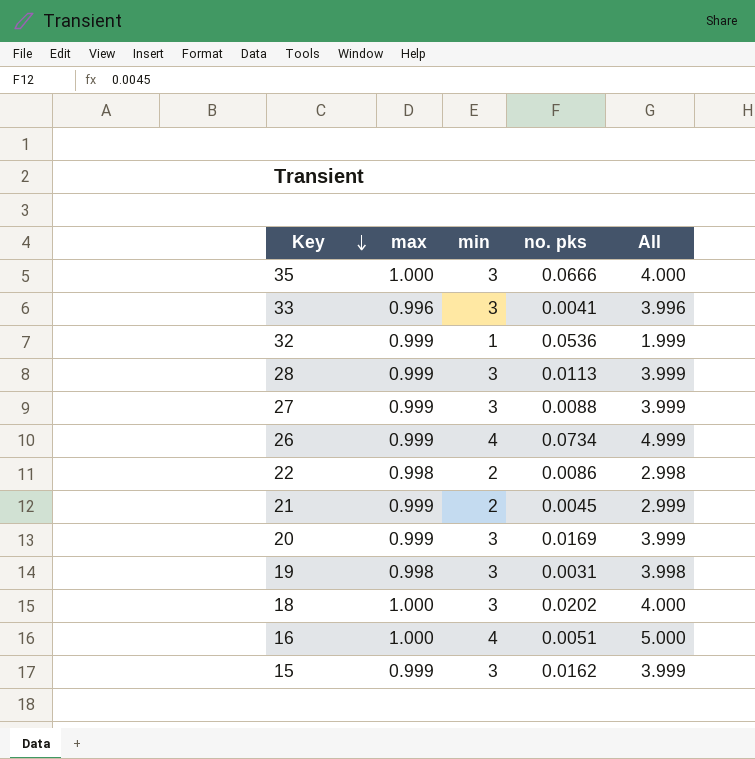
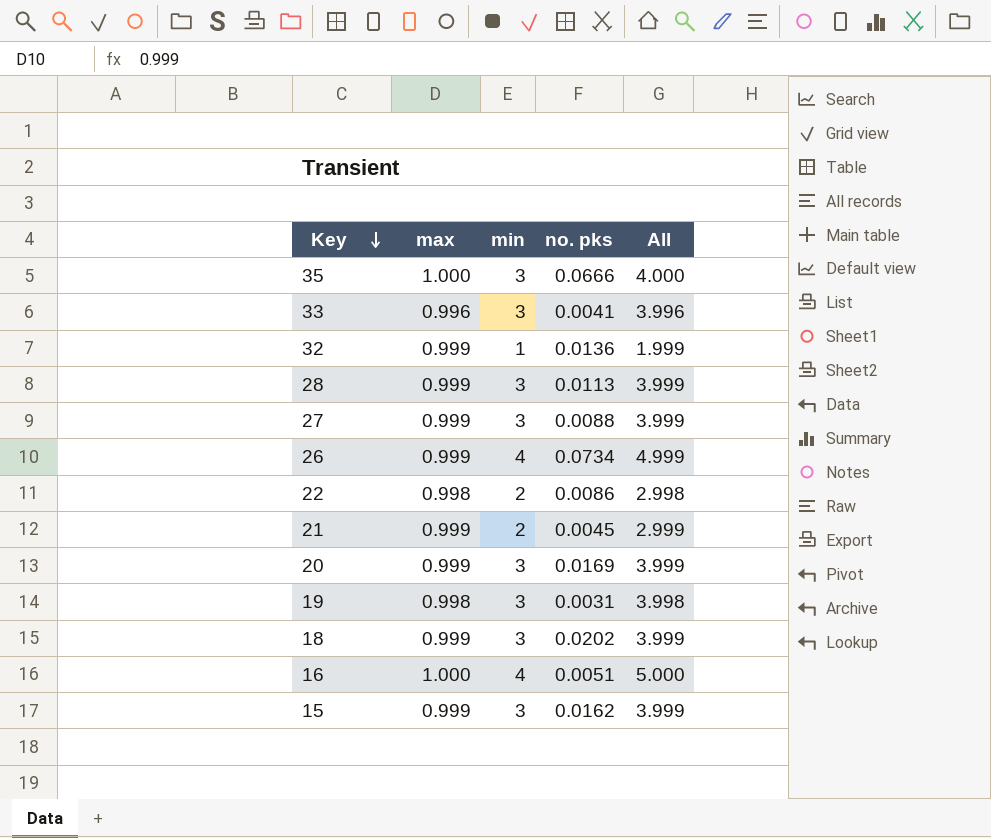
32 | no. pks: 0.0536 -> 0.0136
18 | max: 1.000 -> 0.999
18 | All: 4.000 -> 3.999

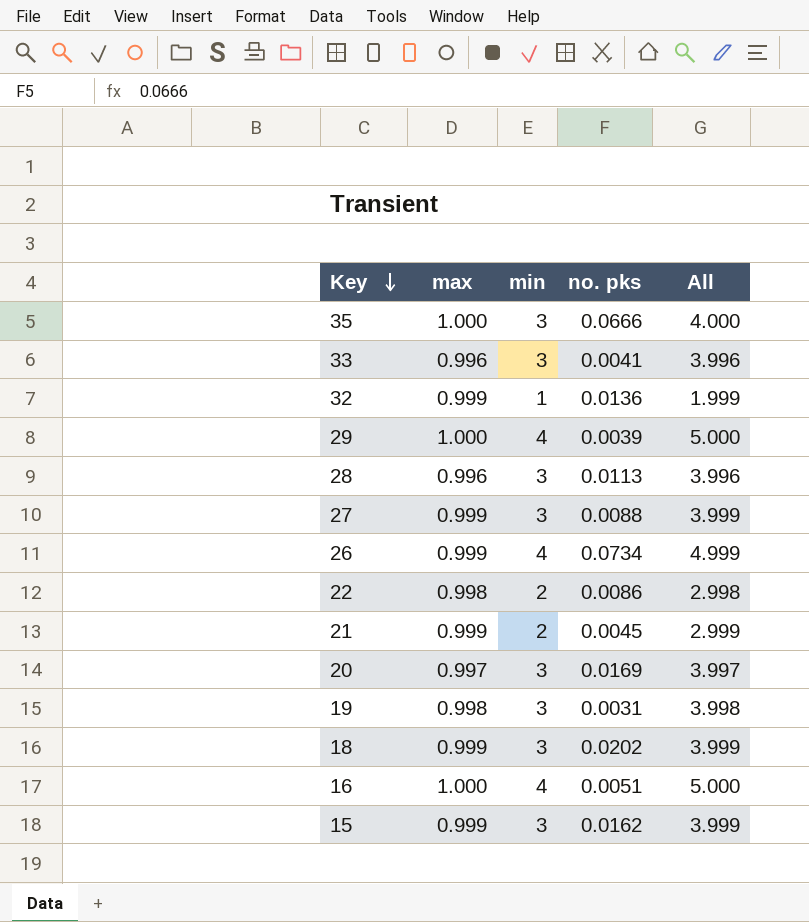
row 29: none -> 1.000 | 4 | 0.0039 | 5.000
28 | max: 0.999 -> 0.996
28 | All: 3.999 -> 3.996
20 | max: 0.999 -> 0.997
20 | All: 3.999 -> 3.997

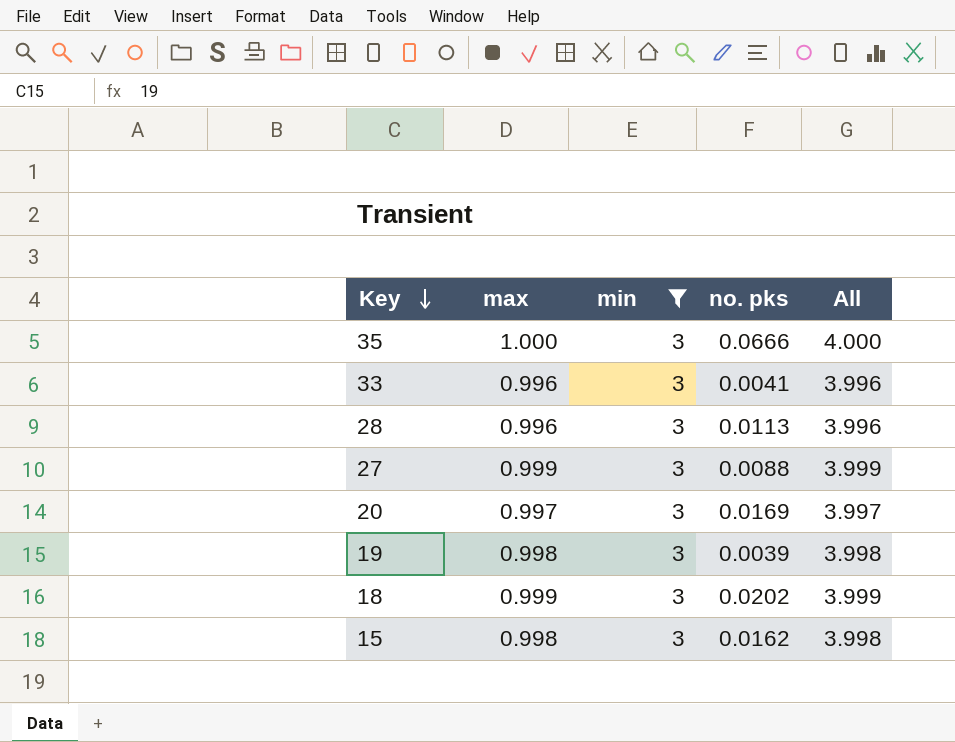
filter: none -> min = 3
19 | no. pks: 0.0031 -> 0.0039
15 | max: 0.999 -> 0.998
15 | All: 3.999 -> 3.998

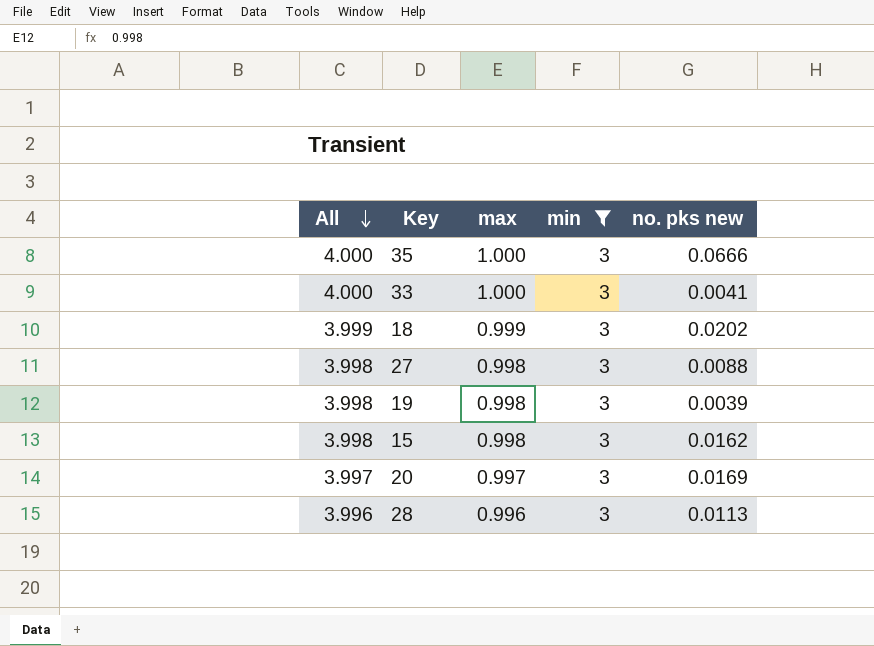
row order: Key descending -> All descending
column All | position: 5 -> 1
column name: no. pks -> no. pks new
33 | All: 3.996 -> 4.000
33 | max: 0.996 -> 1.000
27 | All: 3.999 -> 3.998
27 | max: 0.999 -> 0.998

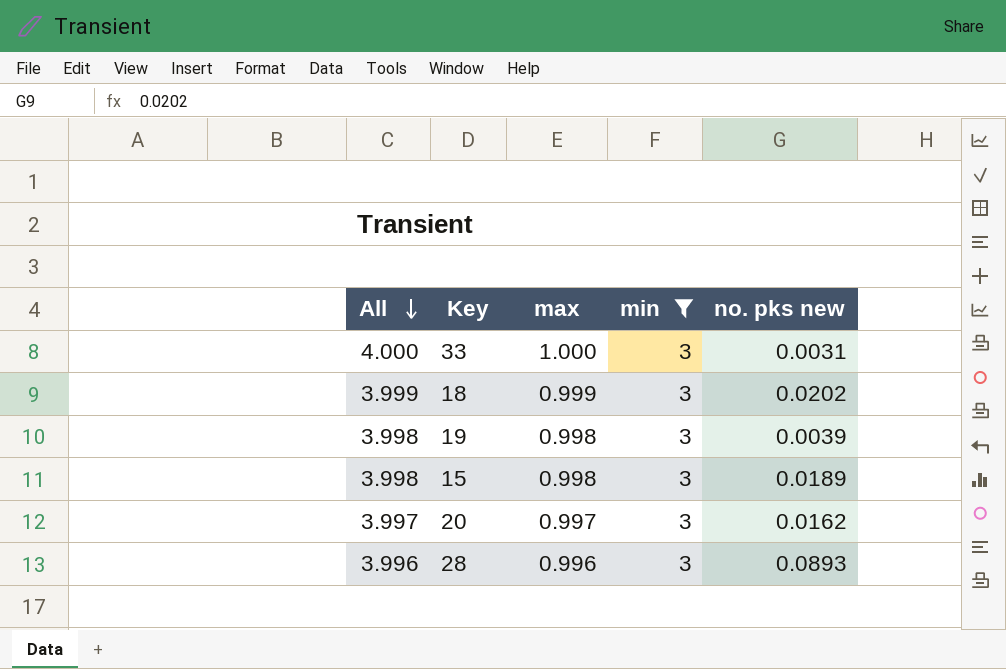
row 35: 4.000 | 1.000 | 3 | 0.0666 -> none
row 27: 3.998 | 0.998 | 3 | 0.0088 -> none
33 | no. pks new: 0.0041 -> 0.0031
15 | no. pks new: 0.0162 -> 0.0189
20 | no. pks new: 0.0169 -> 0.0162
28 | no. pks new: 0.0113 -> 0.0893

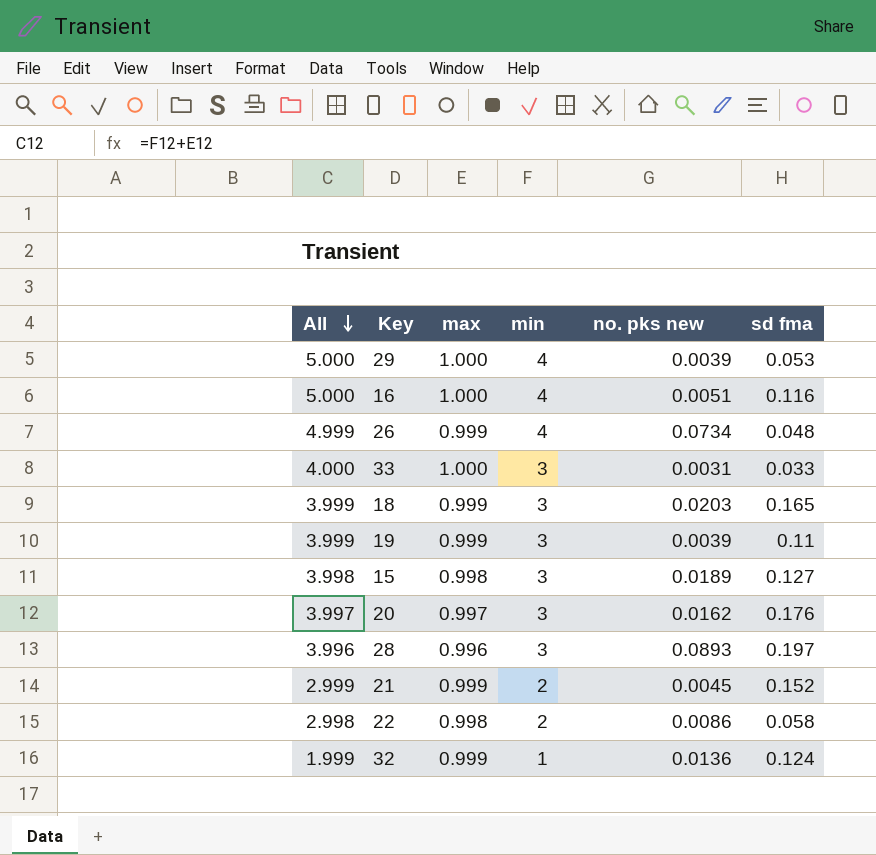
filter: min = 3 -> none
column sd fma | position: none -> 6
18 | no. pks new: 0.0202 -> 0.0203
19 | All: 3.998 -> 3.999
19 | max: 0.998 -> 0.999

